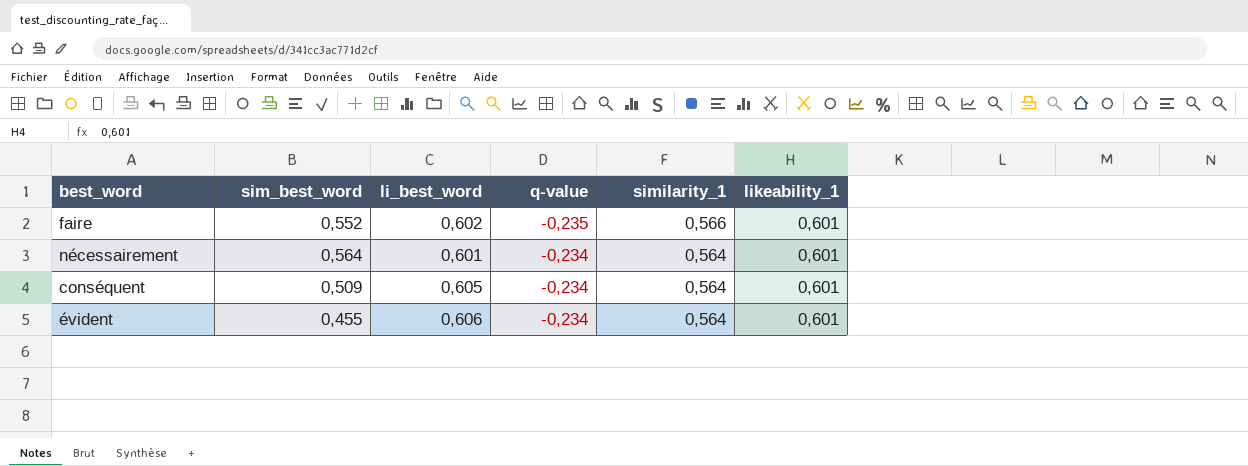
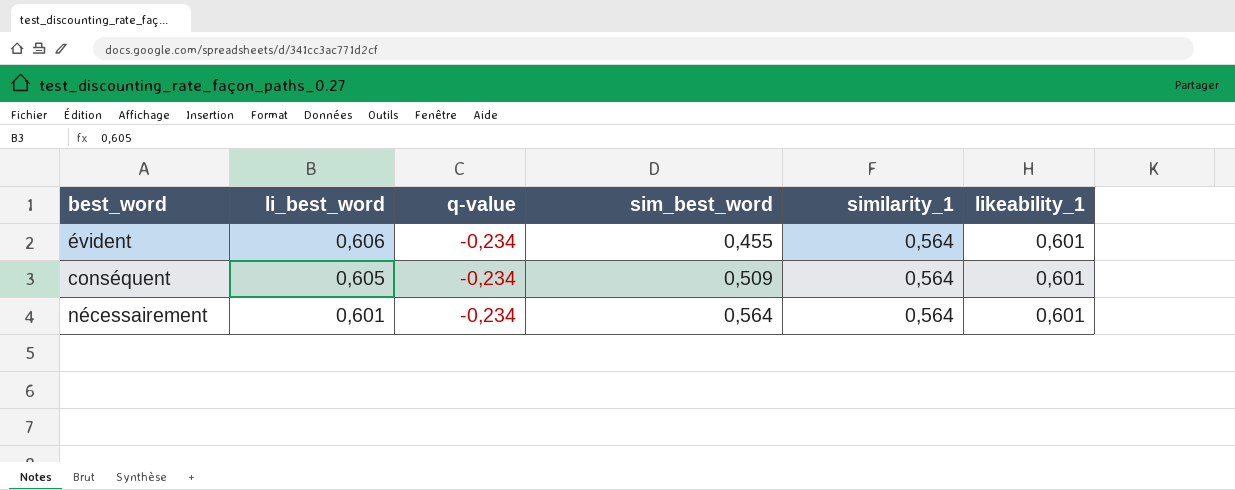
row order: q-value ascending -> li_best_word descending
column sim_best_word | position: 2 -> 4
row faire: 0,552 | 0,602 | -0,235 | 0,566 | 0,601 -> none

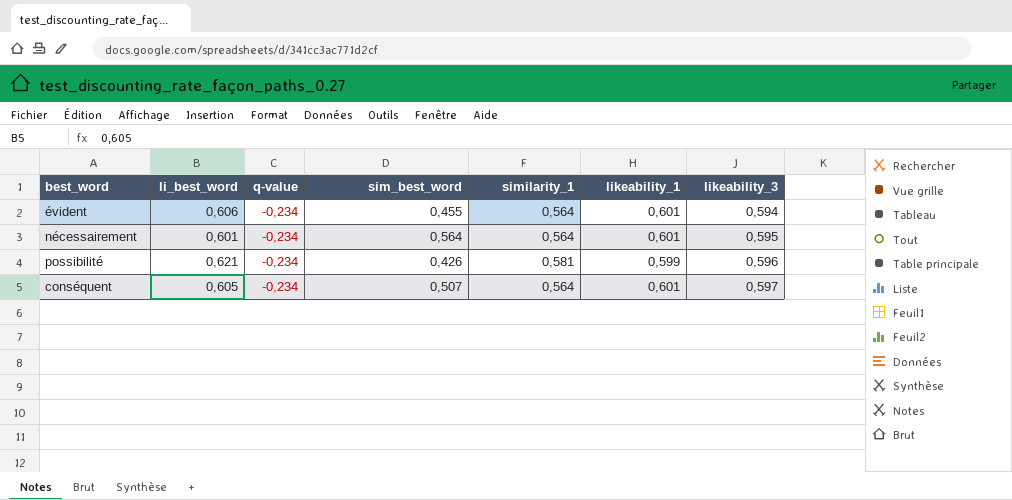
row order: li_best_word descending -> likeability_3 ascending
column likeability_3 | position: none -> 7
row possibilité: none -> 0,621 | -0,234 | 0,426 | 0,581 | 0,599 | 0,596
conséquent | sim_best_word: 0,509 -> 0,507

